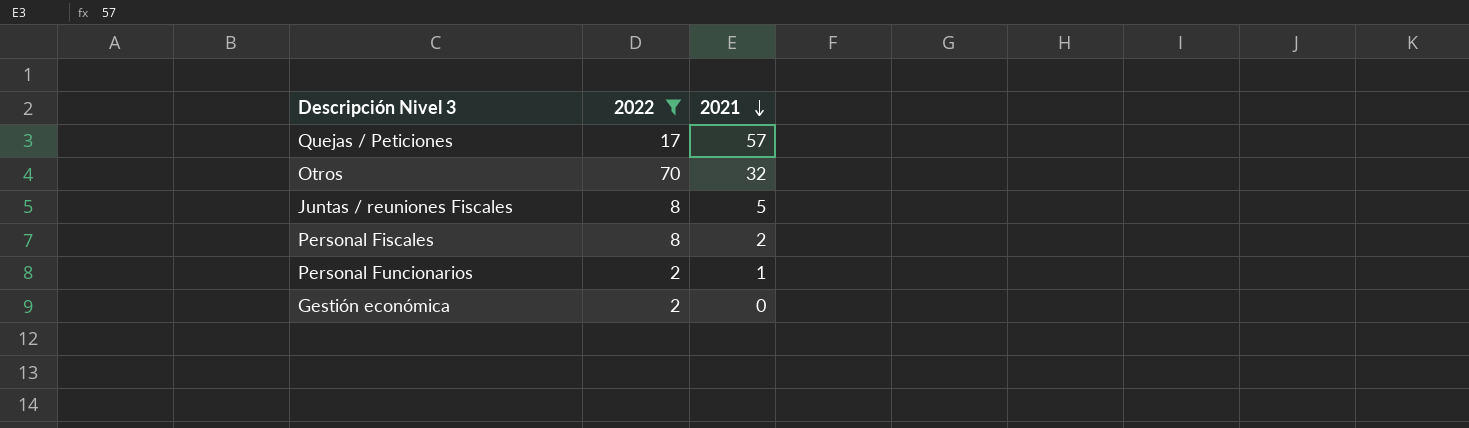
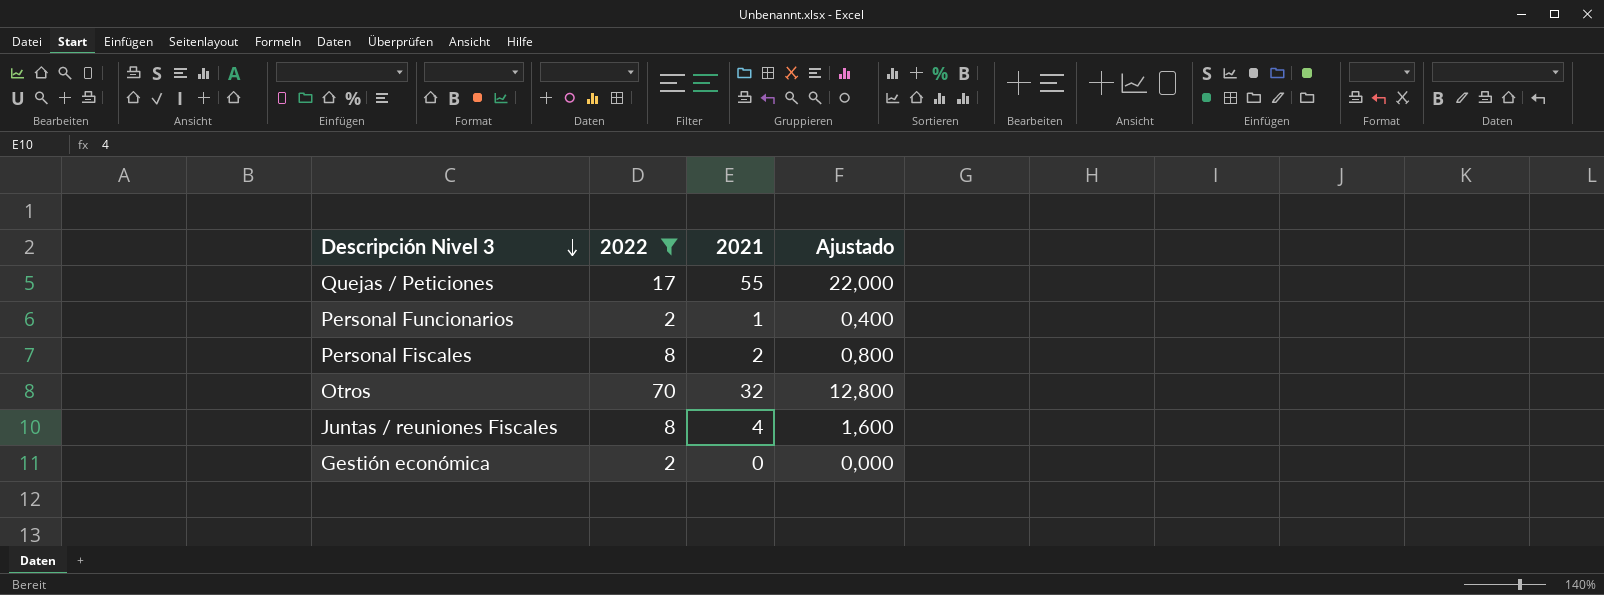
row order: 2021 descending -> Descripción Nivel 3 descending
column Ajustado | formula: none -> [2021] * 0,4
Quejas / Peticiones | 2021: 57 -> 55
Juntas / reuniones Fiscales | 2021: 5 -> 4

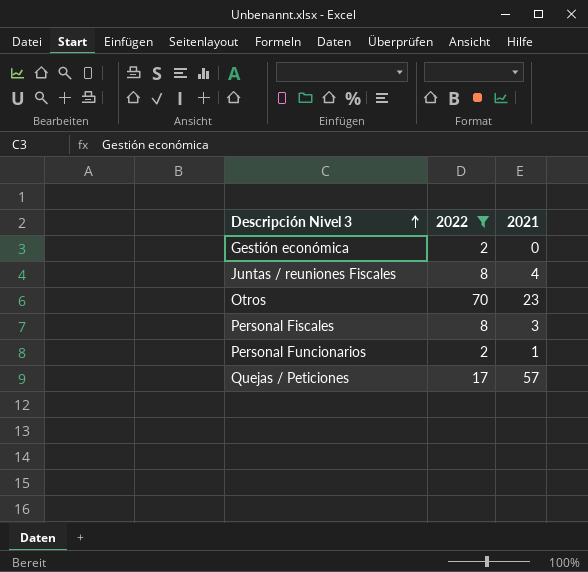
row order: Descripción Nivel 3 descending -> Descripción Nivel 3 ascending
column Ajustado | formula: [2021] * 0,4 -> none
Otros | 2021: 32 -> 23
Personal Fiscales | 2021: 2 -> 3
Quejas / Peticiones | 2021: 55 -> 57

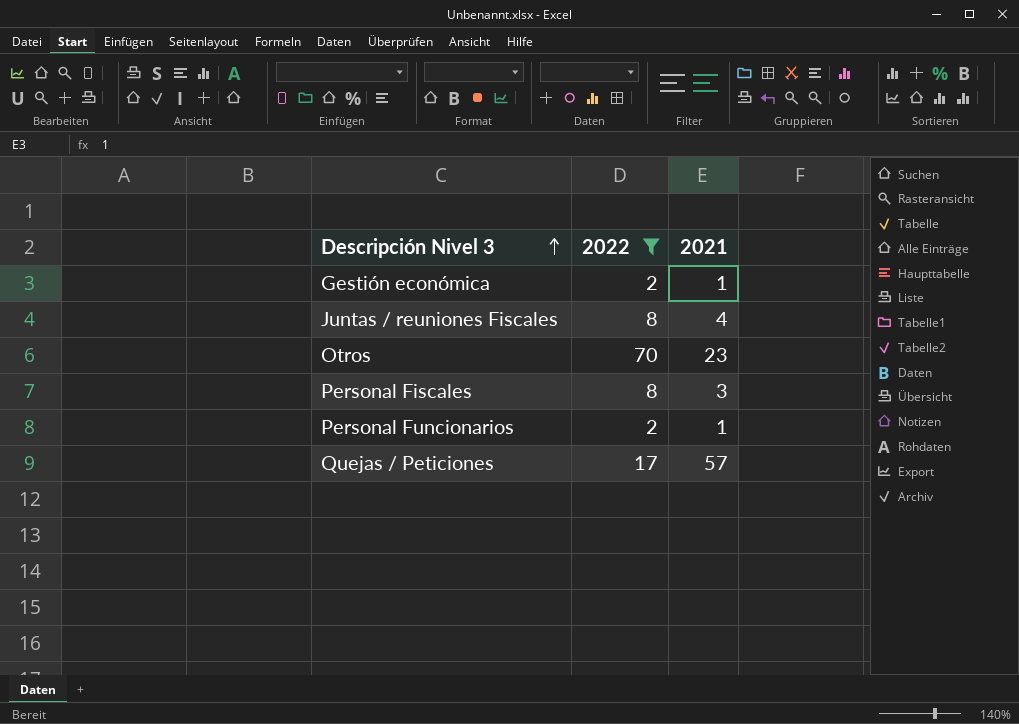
Gestión económica | 2021: 0 -> 1

